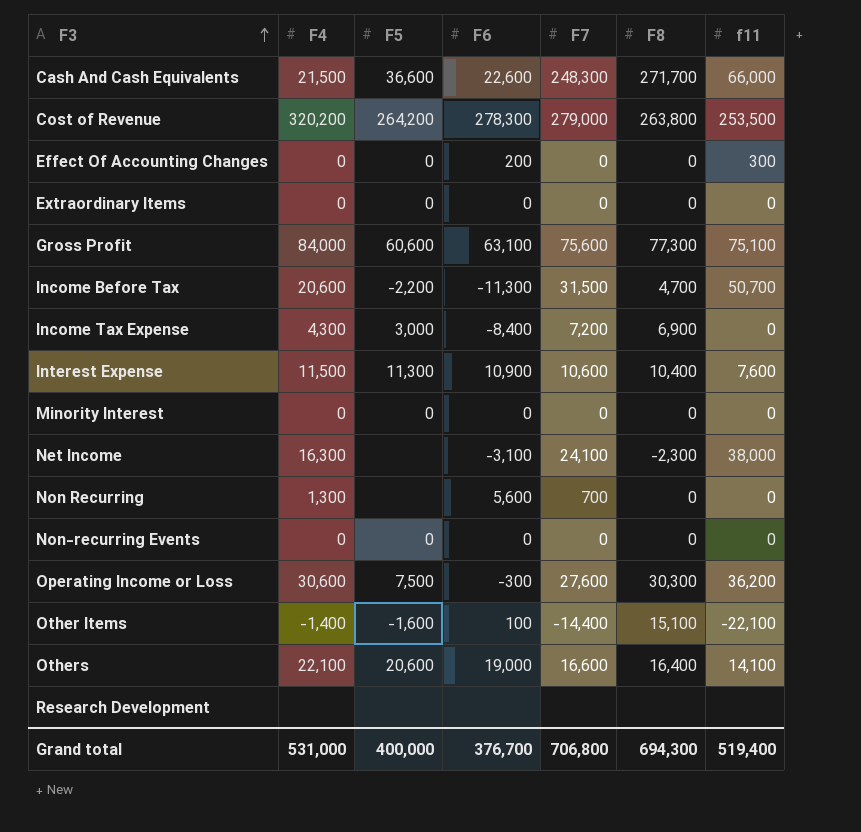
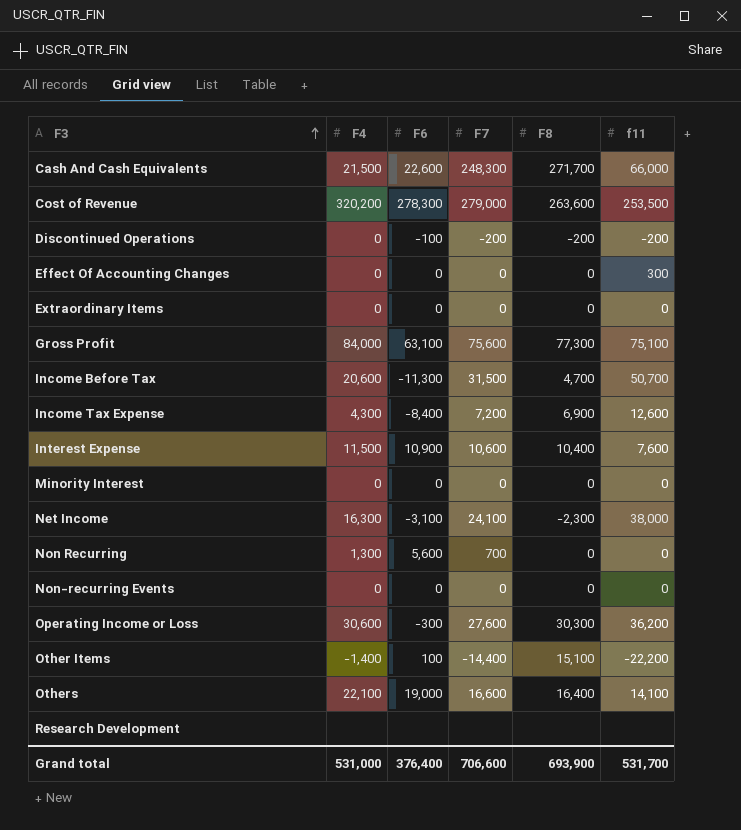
column F5 | position: 3 -> none
Cost of Revenue | F8: 263,800 -> 263,600
row Discontinued Operations: none -> 0 | -100 | -200 | -200 | -200
Effect Of Accounting Changes | F6: 200 -> 0
Income Tax Expense | f11: 0 -> 12,600
Other Items | f11: -22,100 -> -22,200
Grand total | F6: 376,700 -> 376,400
Grand total | F7: 706,800 -> 706,600
Grand total | F8: 694,300 -> 693,900
Grand total | f11: 519,400 -> 531,700

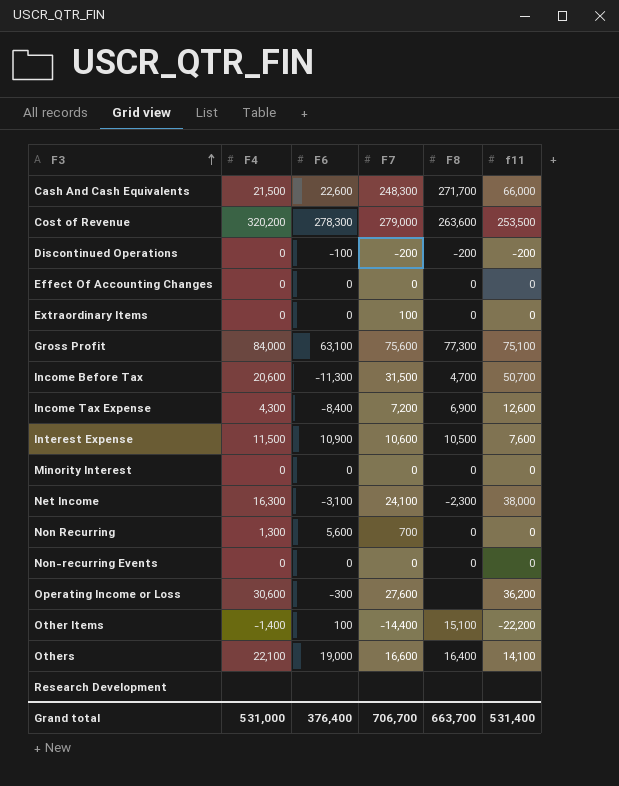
Effect Of Accounting Changes | f11: 300 -> 0
Extraordinary Items | F7: 0 -> 100
Interest Expense | F8: 10,400 -> 10,500
Operating Income or Loss | F8: 30,300 -> none
Grand total | F7: 706,600 -> 706,700
Grand total | F8: 693,900 -> 663,700
Grand total | f11: 531,700 -> 531,400

